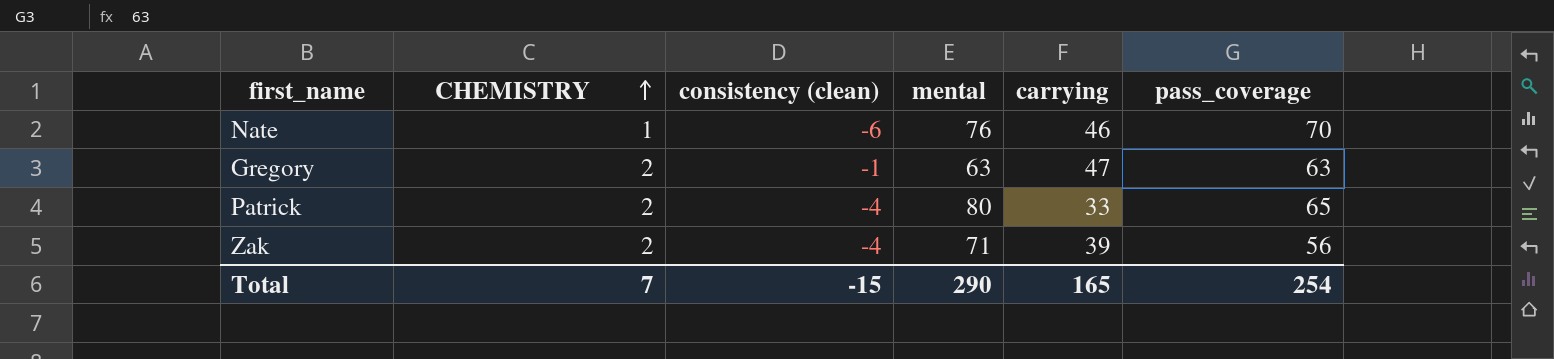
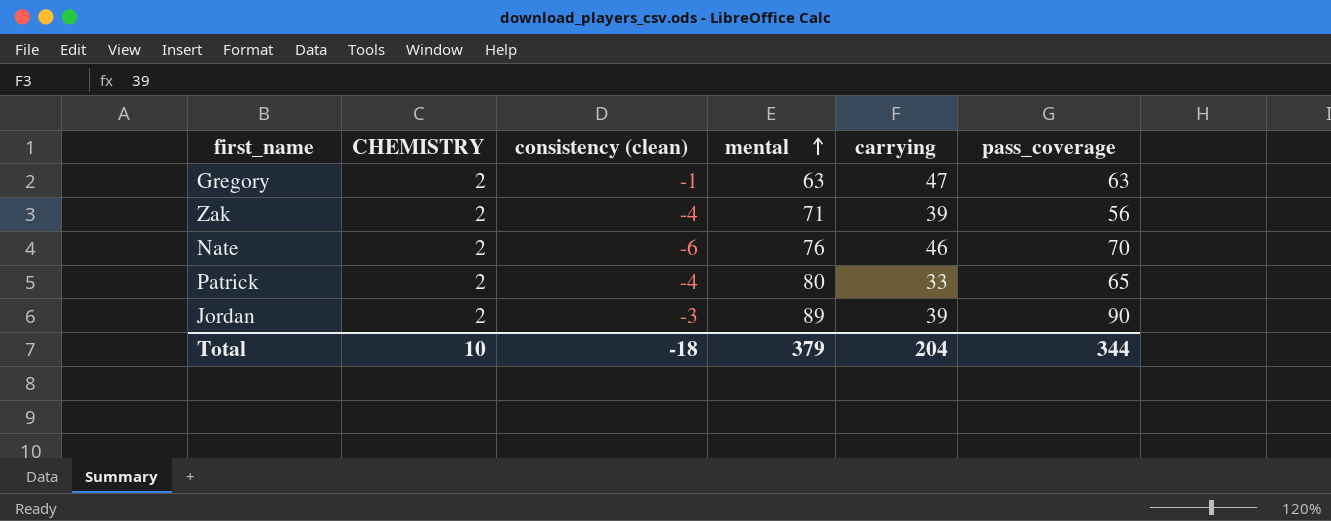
row order: CHEMISTRY ascending -> mental ascending
Nate | CHEMISTRY: 1 -> 2
row Jordan: none -> 2 | -3 | 89 | 39 | 90
Total | CHEMISTRY: 7 -> 10
Total | consistency (clean): -15 -> -18
Total | mental: 290 -> 379
Total | carrying: 165 -> 204
Total | pass_coverage: 254 -> 344

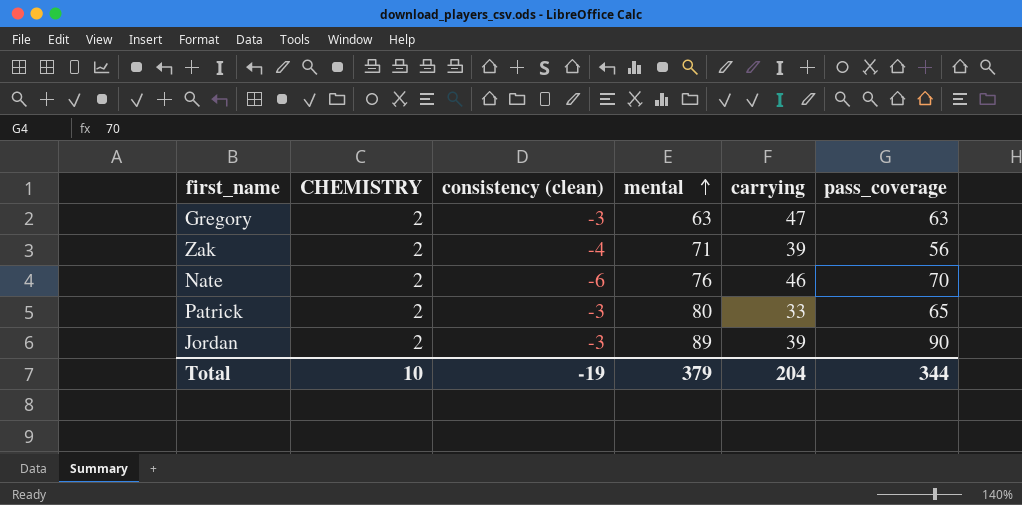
Gregory | consistency (clean): -1 -> -3
Patrick | consistency (clean): -4 -> -3
Total | consistency (clean): -18 -> -19

